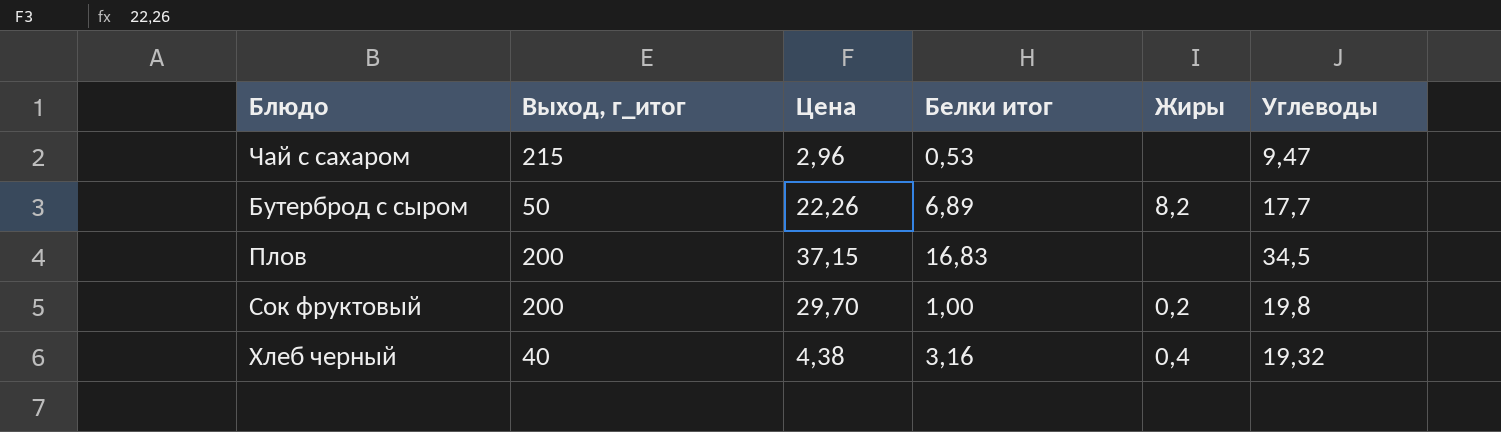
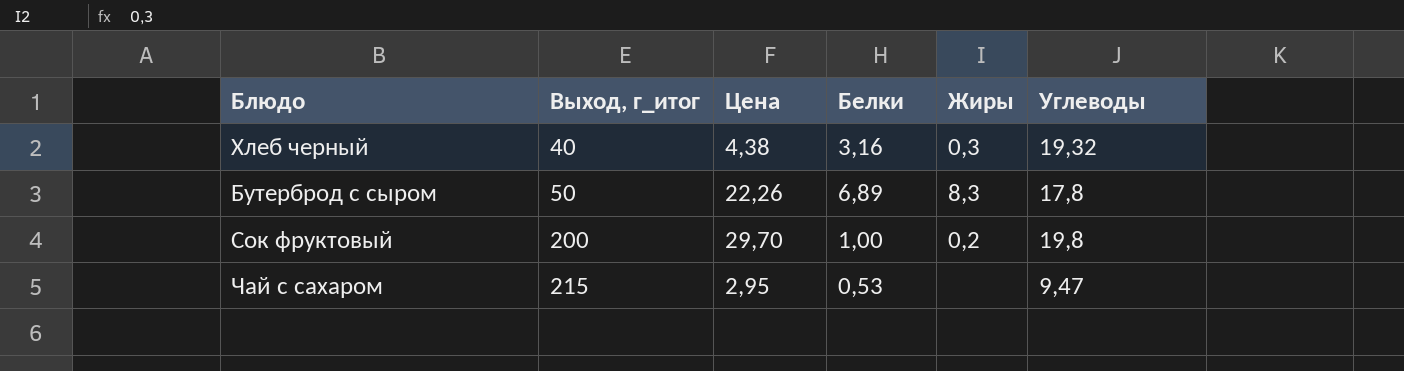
row order: none -> Выход, г_итог ascending
column name: Белки итог -> Белки
row Плов: 200 | 37,15 | 16,83 | none | 34,5 -> none
Хлеб черный | Жиры: 0,4 -> 0,3
Бутерброд с сыром | Жиры: 8,2 -> 8,3
Бутерброд с сыром | Углеводы: 17,7 -> 17,8
Чай с сахаром | Цена: 2,96 -> 2,95

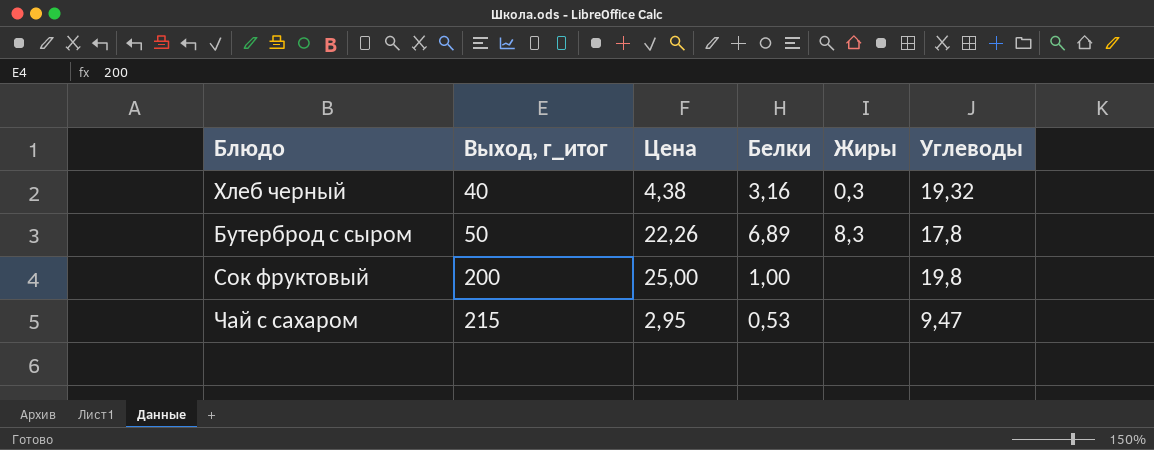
Сок фруктовый | Цена: 29,70 -> 25,00
Сок фруктовый | Жиры: 0,2 -> none

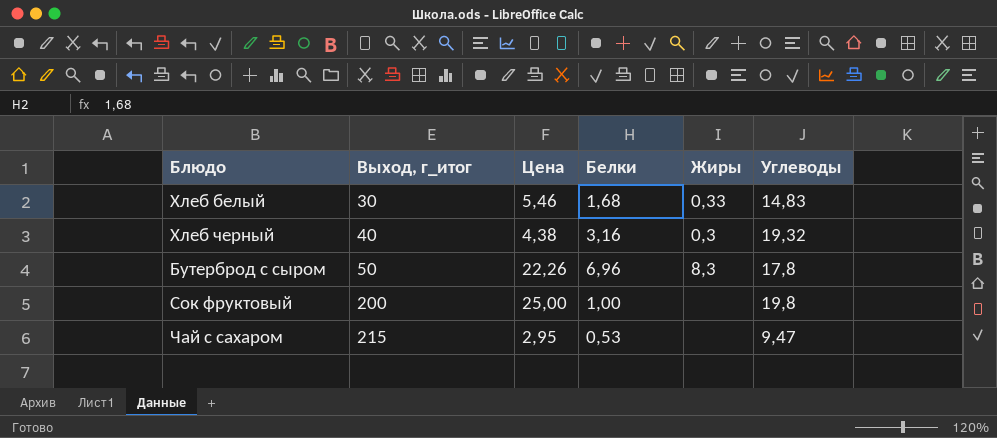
row Хлеб белый: none -> 30 | 5,46 | 1,68 | 0,33 | 14,83
Бутерброд с сыром | Белки: 6,89 -> 6,96

